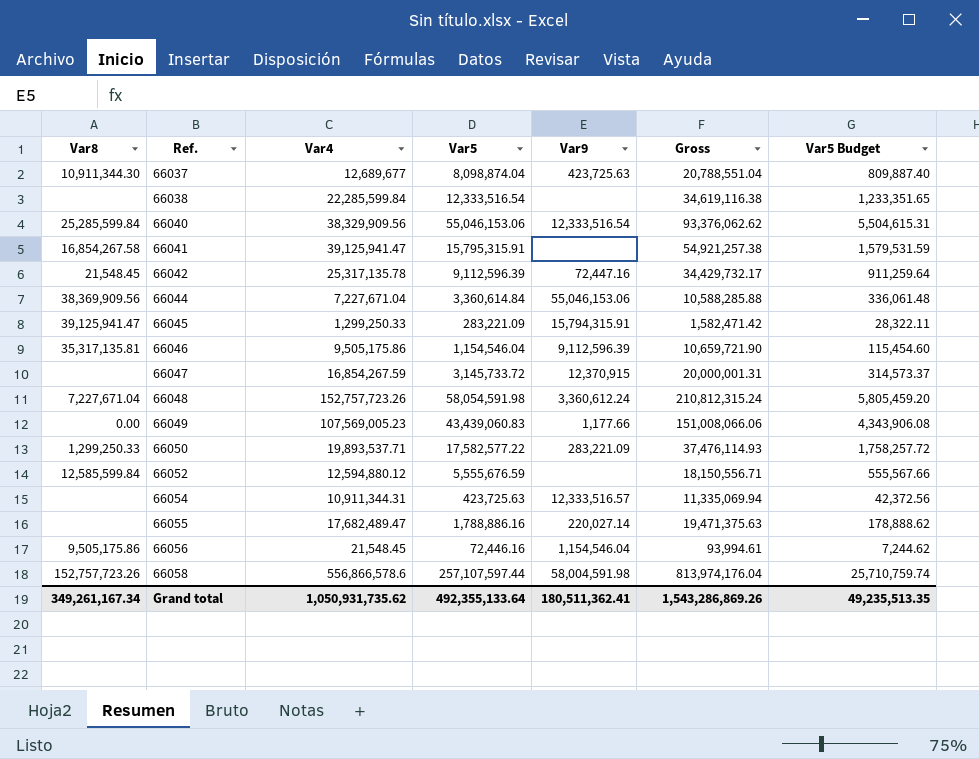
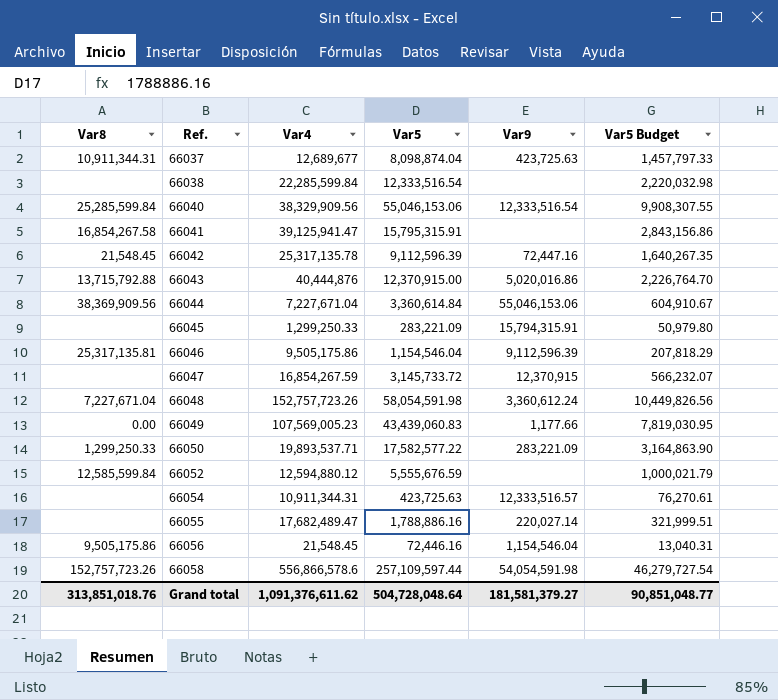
column Gross | formula: [Var4] + [Var5] -> none
column Var5 Budget | formula: [Var5] * 0.1 -> [Var5] * 0.18
66037 | Var8: 10,911,344.30 -> 10,911,344.31
row 66043: none -> 13,715,792.88 | 40,444,876 | 12,370,915.00 | 5,020,016.86 | 2,226,764.70
66045 | Var8: 39,125,941.47 -> none
66046 | Var8: 35,317,135.81 -> 25,317,135.81
66058 | Var5: 257,107,597.44 -> 257,109,597.44
66058 | Var9: 58,004,591.98 -> 54,054,591.98
Grand total | Var8: 349,261,167.34 -> 313,851,018.76
Grand total | Var4: 1,050,931,735.62 -> 1,091,376,611.62
Grand total | Var5: 492,355,133.64 -> 504,728,048.64
Grand total | Var9: 180,511,362.41 -> 181,581,379.27
Grand total | Var5 Budget: 49,235,513.35 -> 90,851,048.77

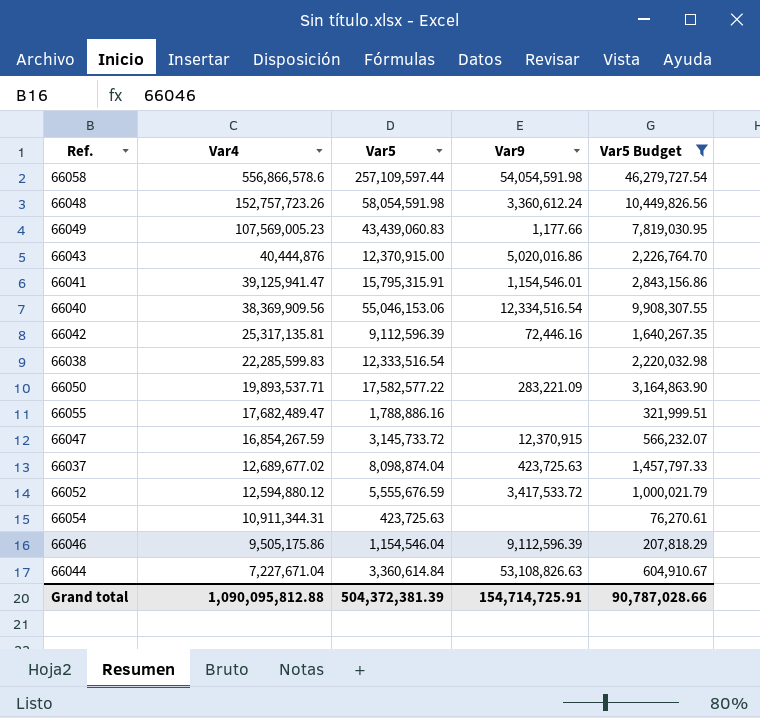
filter: none -> Var5 Budget >= 76,270.61
row order: Ref. ascending -> Var4 descending
column Var8 | position: 1 -> none
66041 | Var9: none -> 1,154,546.01
66040 | Var4: 38,329,909.56 -> 38,369,909.56
66040 | Var9: 12,333,516.54 -> 12,334,516.54
66042 | Var4: 25,317,135.78 -> 25,317,135.81
66042 | Var9: 72,447.16 -> 72,446.16
66038 | Var4: 22,285,599.84 -> 22,285,599.83
66055 | Var9: 220,027.14 -> none
66037 | Var4: 12,689,677 -> 12,689,677.02
66052 | Var9: none -> 3,417,533.72
66054 | Var9: 12,333,516.57 -> none
66044 | Var9: 55,046,153.06 -> 53,108,826.63
Grand total | Var4: 1,091,376,611.62 -> 1,090,095,812.88
Grand total | Var5: 504,728,048.64 -> 504,372,381.39
Grand total | Var9: 181,581,379.27 -> 154,714,725.91
Grand total | Var5 Budget: 90,851,048.77 -> 90,787,028.66

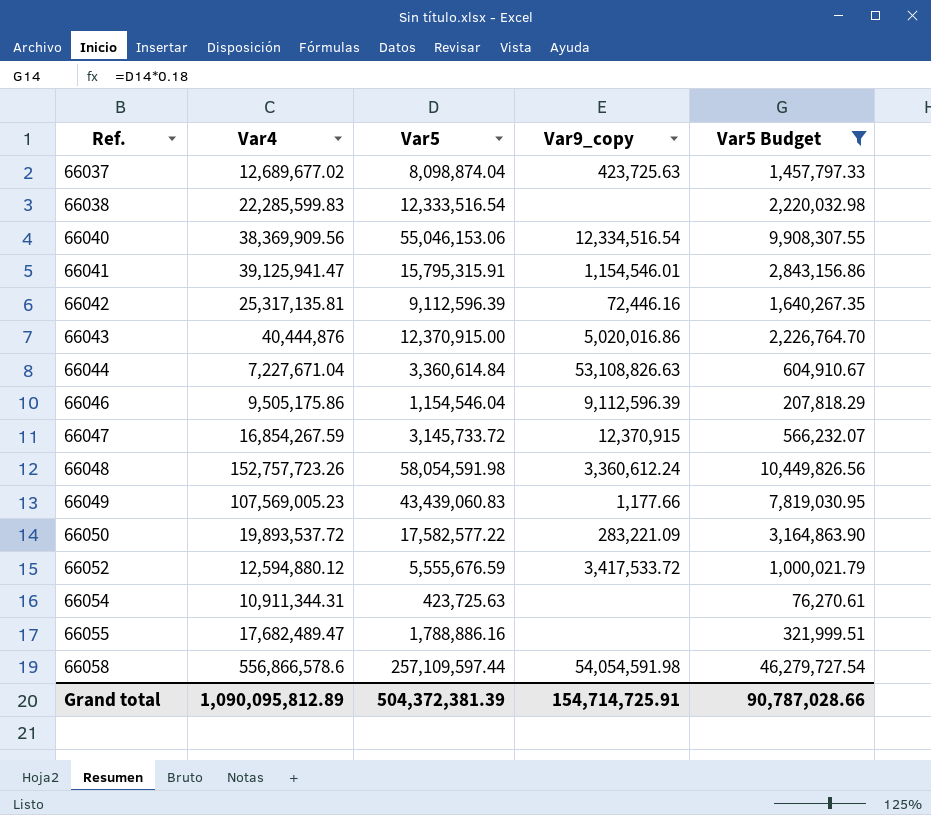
row order: Var4 descending -> Ref. ascending
column name: Var9 -> Var9_copy
66050 | Var4: 19,893,537.71 -> 19,893,537.72
Grand total | Var4: 1,090,095,812.88 -> 1,090,095,812.89

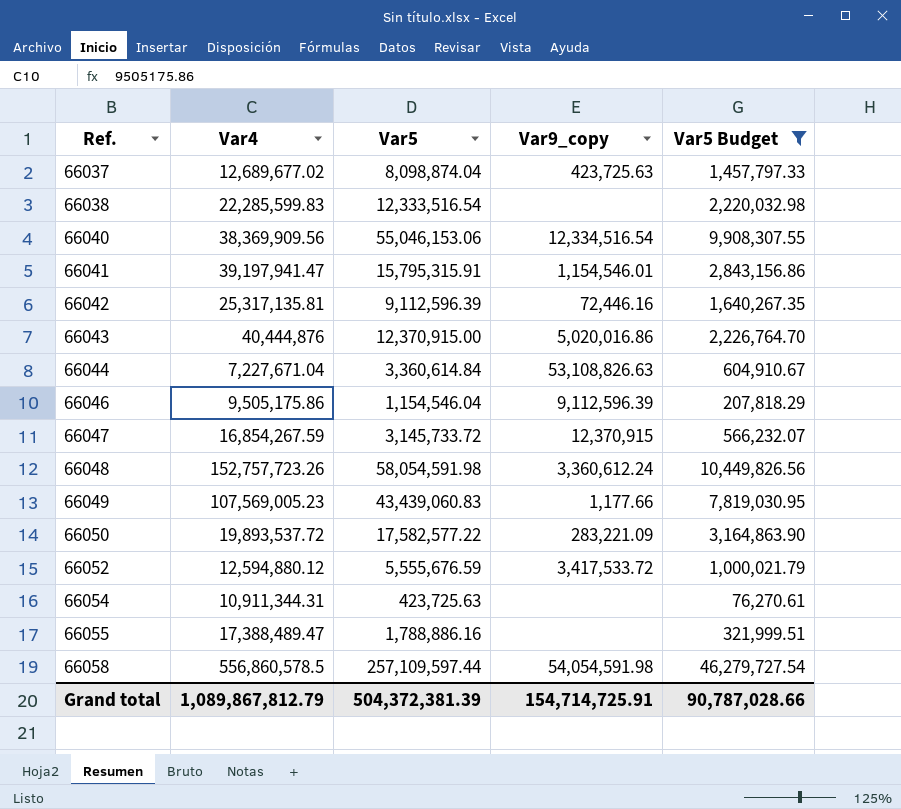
66041 | Var4: 39,125,941.47 -> 39,197,941.47
66055 | Var4: 17,682,489.47 -> 17,388,489.47
66058 | Var4: 556,866,578.6 -> 556,860,578.5
Grand total | Var4: 1,090,095,812.89 -> 1,089,867,812.79

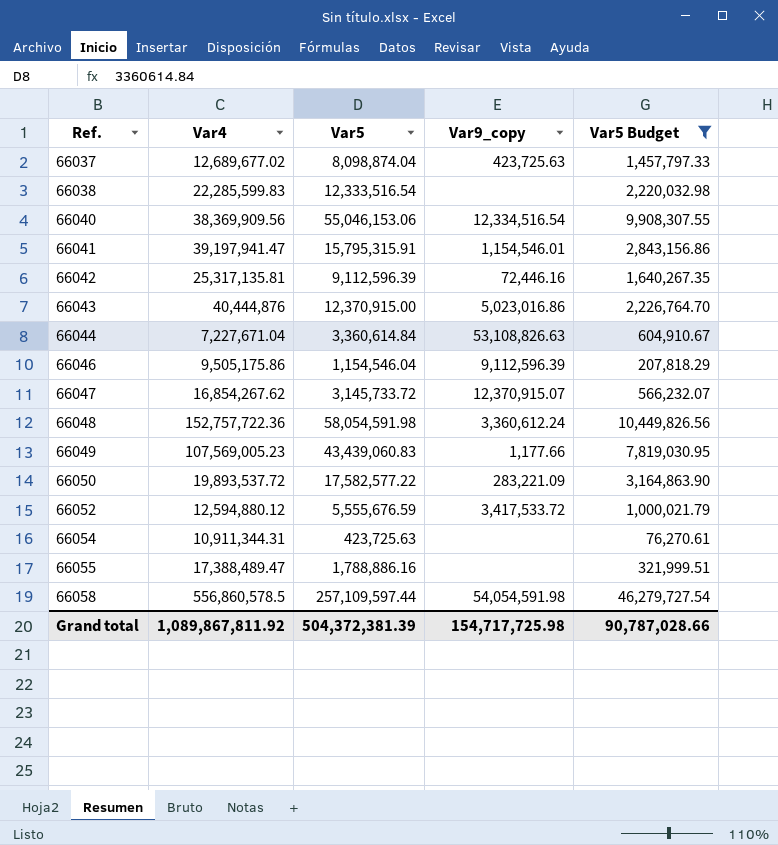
66043 | Var9_copy: 5,020,016.86 -> 5,023,016.86
66047 | Var4: 16,854,267.59 -> 16,854,267.62
66047 | Var9_copy: 12,370,915 -> 12,370,915.07
66048 | Var4: 152,757,723.26 -> 152,757,722.36
Grand total | Var4: 1,089,867,812.79 -> 1,089,867,811.92
Grand total | Var9_copy: 154,714,725.91 -> 154,717,725.98

